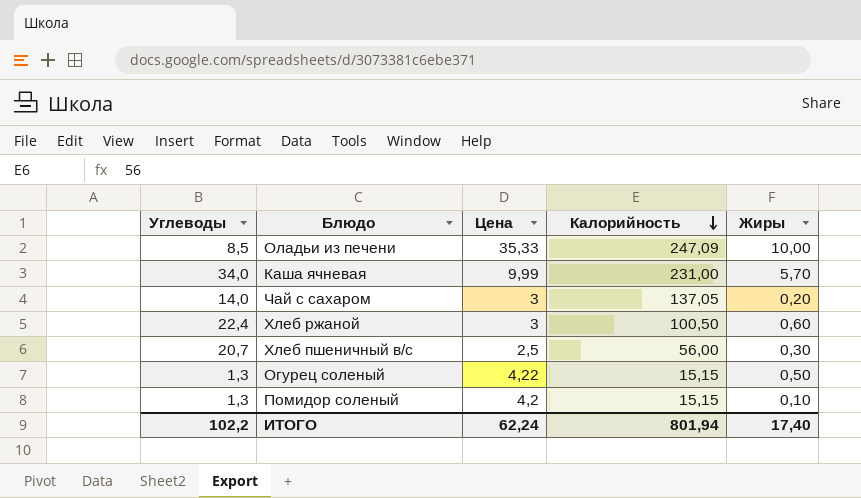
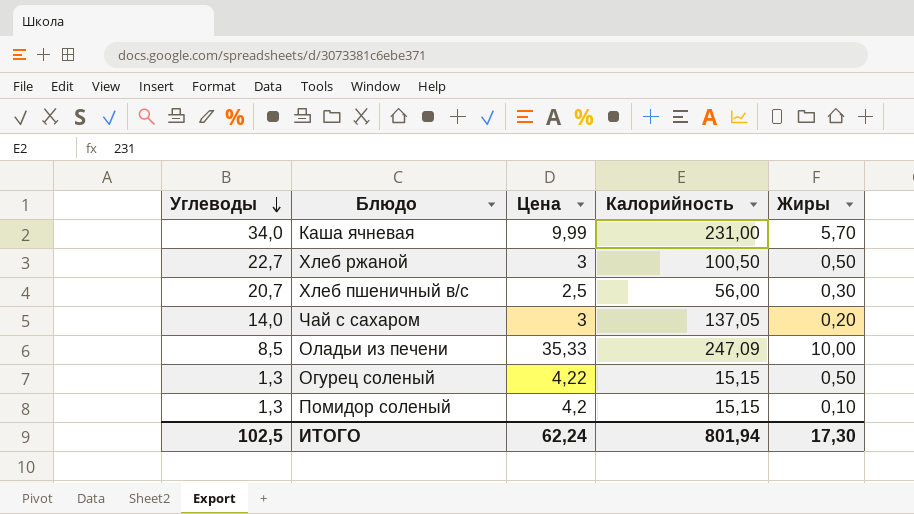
row order: Калорийность descending -> Углеводы descending
Хлеб ржаной | Углеводы: 22,4 -> 22,7
Хлеб ржаной | Жиры: 0,60 -> 0,50
ИТОГО | Углеводы: 102,2 -> 102,5
ИТОГО | Жиры: 17,40 -> 17,30

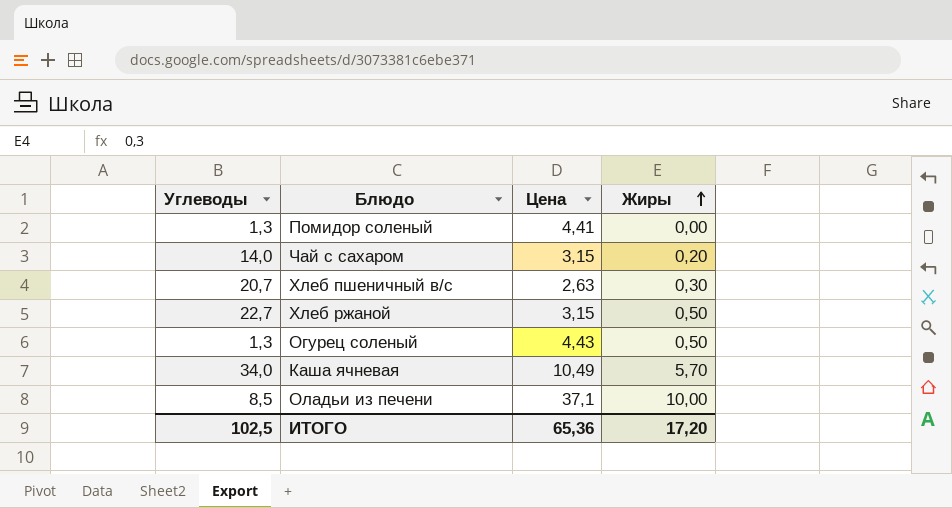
row order: Углеводы descending -> Жиры ascending
column Калорийность | position: 4 -> none
Помидор соленый | Цена: 4,2 -> 4,41
Помидор соленый | Жиры: 0,10 -> 0,00
Чай с сахаром | Цена: 3 -> 3,15
Хлеб пшеничный в/с | Цена: 2,5 -> 2,63
Хлеб ржаной | Цена: 3 -> 3,15
Огурец соленый | Цена: 4,22 -> 4,43
Каша ячневая | Цена: 9,99 -> 10,49
Оладьи из печени | Цена: 35,33 -> 37,1
ИТОГО | Цена: 62,24 -> 65,36
ИТОГО | Жиры: 17,30 -> 17,20

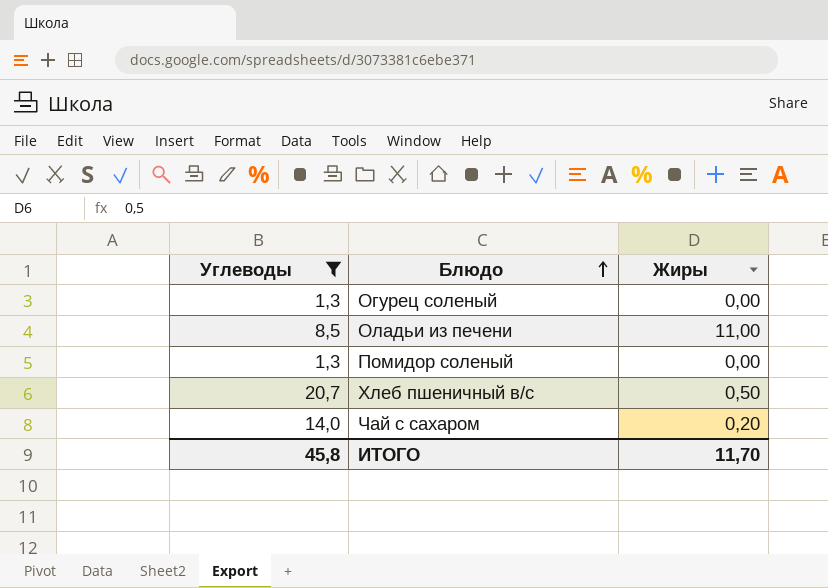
filter: none -> Углеводы <= 20,7
row order: Жиры ascending -> Блюдо ascending
column Цена | position: 3 -> none
Огурец соленый | Жиры: 0,50 -> 0,00
Оладьи из печени | Жиры: 10,00 -> 11,00
Хлеб пшеничный в/с | Жиры: 0,30 -> 0,50
ИТОГО | Углеводы: 102,5 -> 45,8
ИТОГО | Жиры: 17,20 -> 11,70

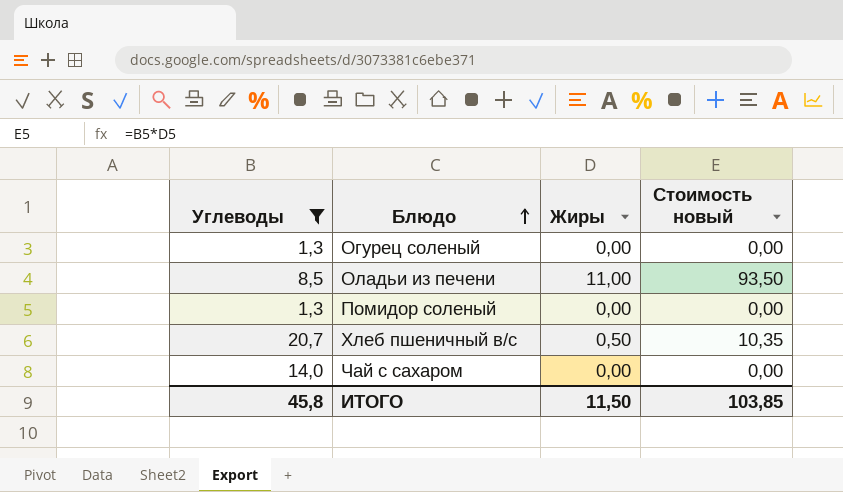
column Стоимость новый | formula: none -> [Углеводы] * [Жиры]
Чай с сахаром | Жиры: 0,20 -> 0,00
ИТОГО | Жиры: 11,70 -> 11,50

